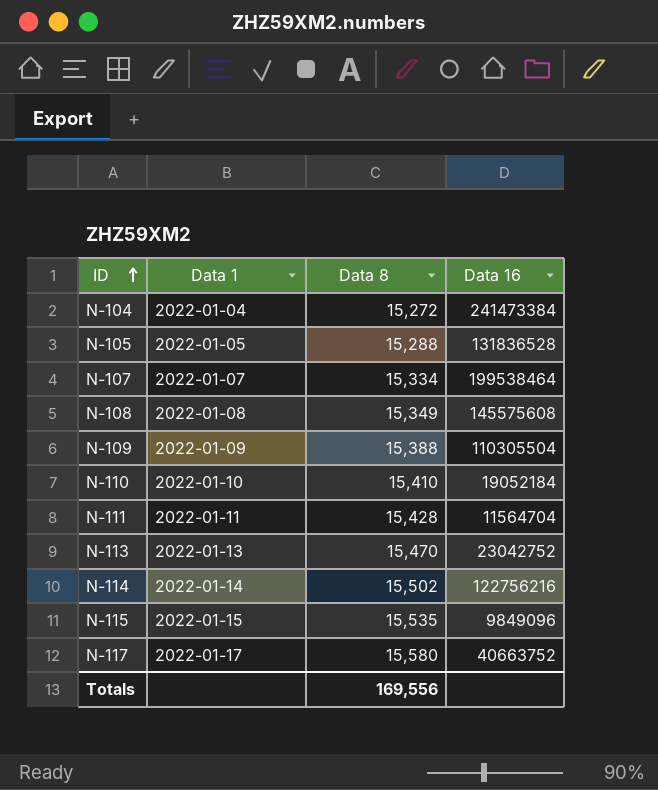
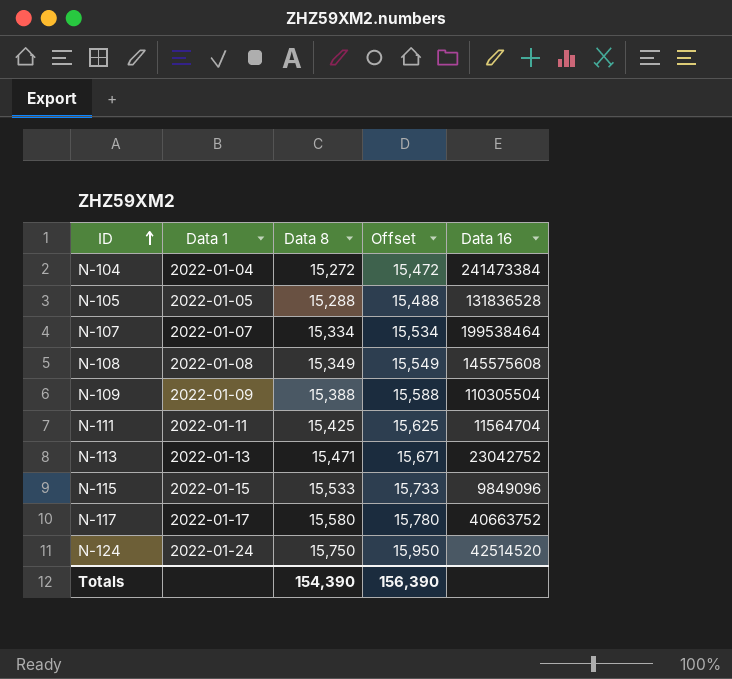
column Offset | formula: none -> [Data 8] + 200
row N-110: 2022-01-10 | 15,410 | 19052184 -> none
row N-114: 2022-01-14 | 15,502 | 122756216 -> none
N-111 | Data 8: 15,428 -> 15,425
N-113 | Data 8: 15,470 -> 15,471
N-115 | Data 8: 15,535 -> 15,533
row N-124: none -> 2022-01-24 | 15,750 | 15,950 | 42514520
Totals | Data 8: 169,556 -> 154,390

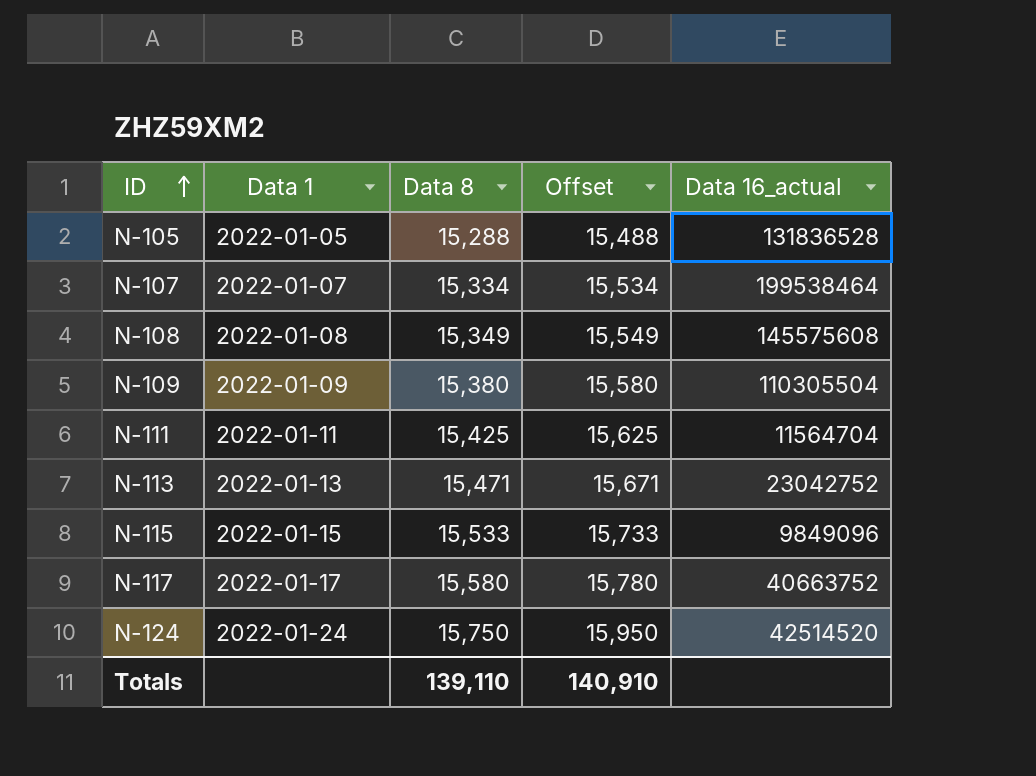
column name: Data 16 -> Data 16_actual
row N-104: 2022-01-04 | 15,272 | 15,472 | 241473384 -> none
N-109 | Data 8: 15,388 -> 15,380
N-109 | Offset: 15,588 -> 15,580
Totals | Data 8: 154,390 -> 139,110
Totals | Offset: 156,390 -> 140,910

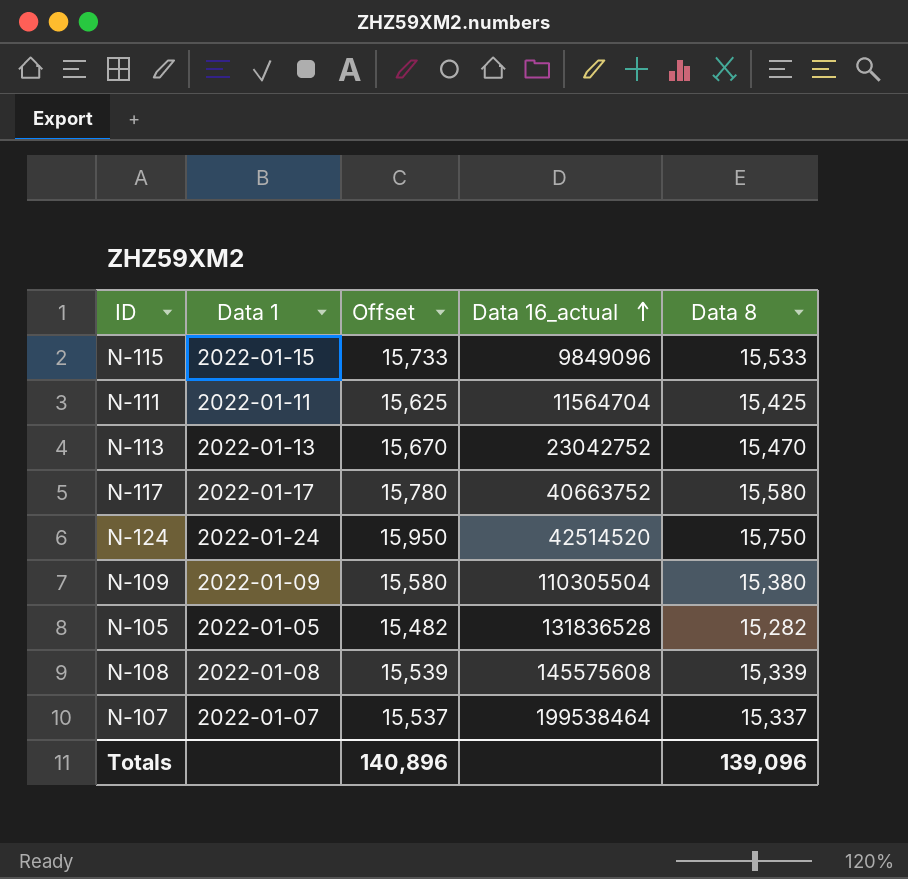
row order: ID ascending -> Data 16_actual ascending
column Data 8 | position: 3 -> 5
N-113 | Offset: 15,671 -> 15,670
N-113 | Data 8: 15,471 -> 15,470
N-105 | Offset: 15,488 -> 15,482
N-105 | Data 8: 15,288 -> 15,282
N-108 | Offset: 15,549 -> 15,539
N-108 | Data 8: 15,349 -> 15,339
N-107 | Offset: 15,534 -> 15,537
N-107 | Data 8: 15,334 -> 15,337
Totals | Offset: 140,910 -> 140,896
Totals | Data 8: 139,110 -> 139,096

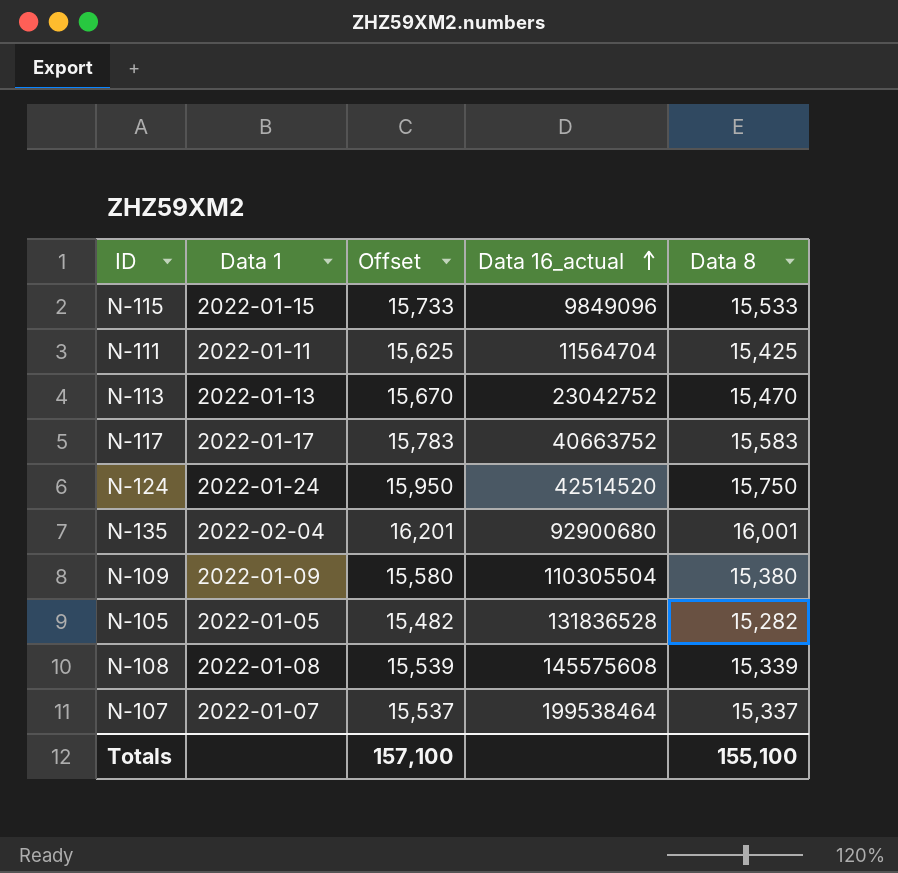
N-117 | Offset: 15,780 -> 15,783
N-117 | Data 8: 15,580 -> 15,583
row N-135: none -> 2022-02-04 | 16,201 | 92900680 | 16,001
Totals | Offset: 140,896 -> 157,100
Totals | Data 8: 139,096 -> 155,100

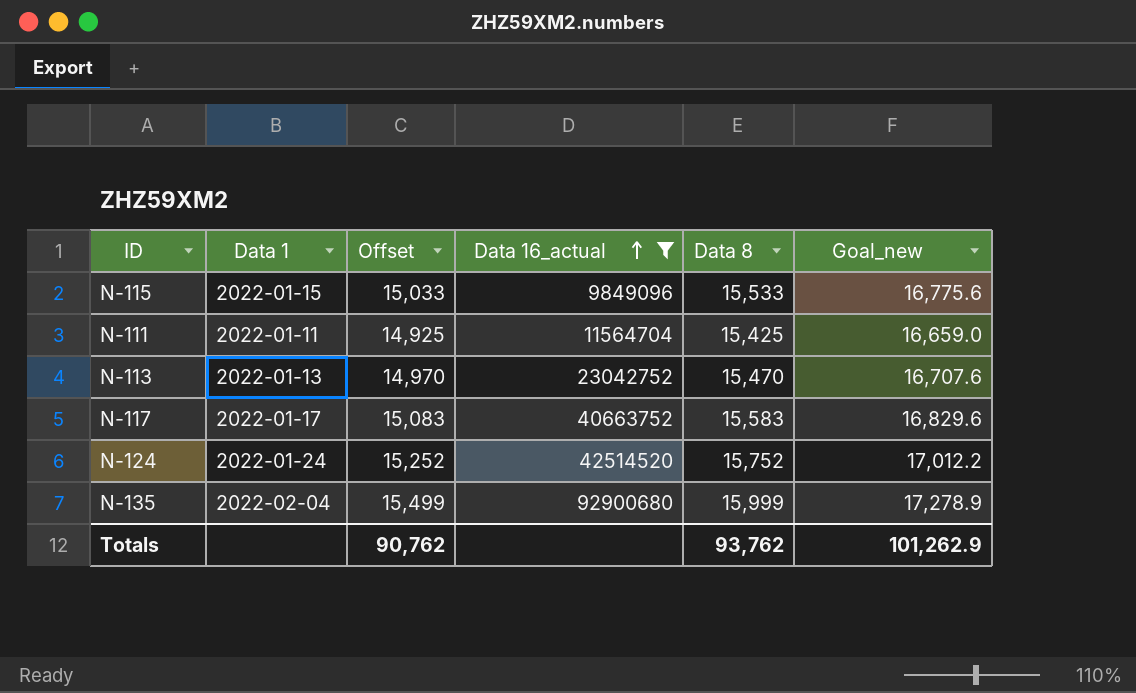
filter: none -> Data 16_actual <= 92900680
column Offset | formula: [Data 8] + 200 -> [Data 8] - 500
column Goal_new | formula: none -> [Data 8] * 1.08
N-124 | Data 8: 15,750 -> 15,752
N-135 | Data 8: 16,001 -> 15,999
Totals | Offset: 157,100 -> 90,762
Totals | Data 8: 155,100 -> 93,762

